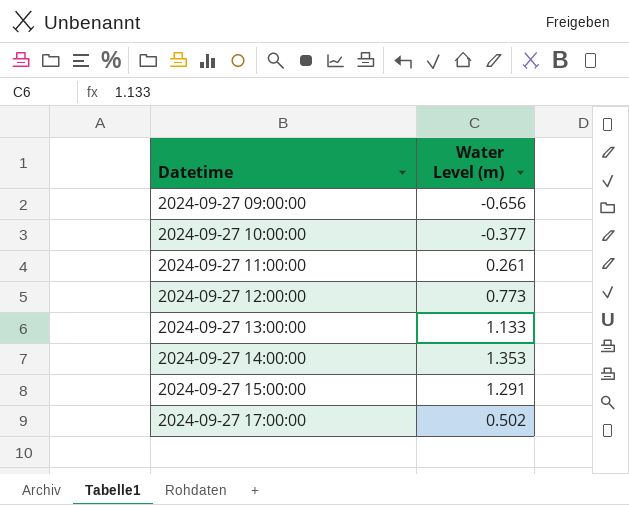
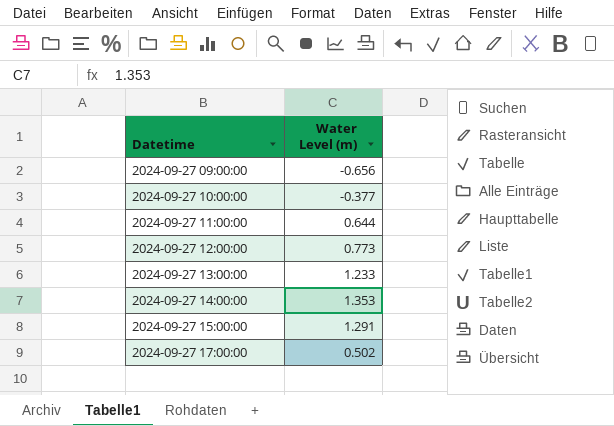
2024-09-27 11:00:00 | Water Level (m): 0.261 -> 0.644
2024-09-27 13:00:00 | Water Level (m): 1.133 -> 1.233

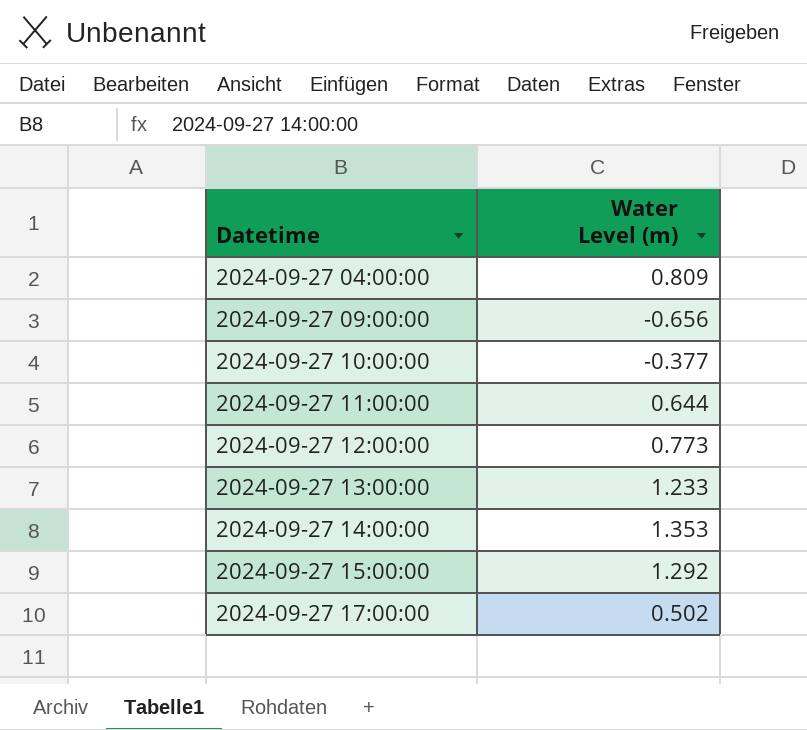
row 2024-09-27 04:00:00: none -> 0.809
2024-09-27 15:00:00 | Water Level (m): 1.291 -> 1.292

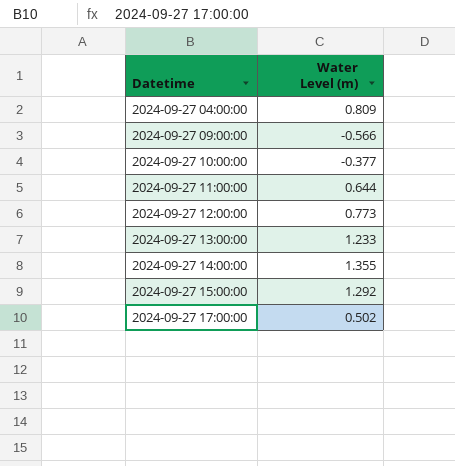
2024-09-27 09:00:00 | Water Level (m): -0.656 -> -0.566
2024-09-27 14:00:00 | Water Level (m): 1.353 -> 1.355

